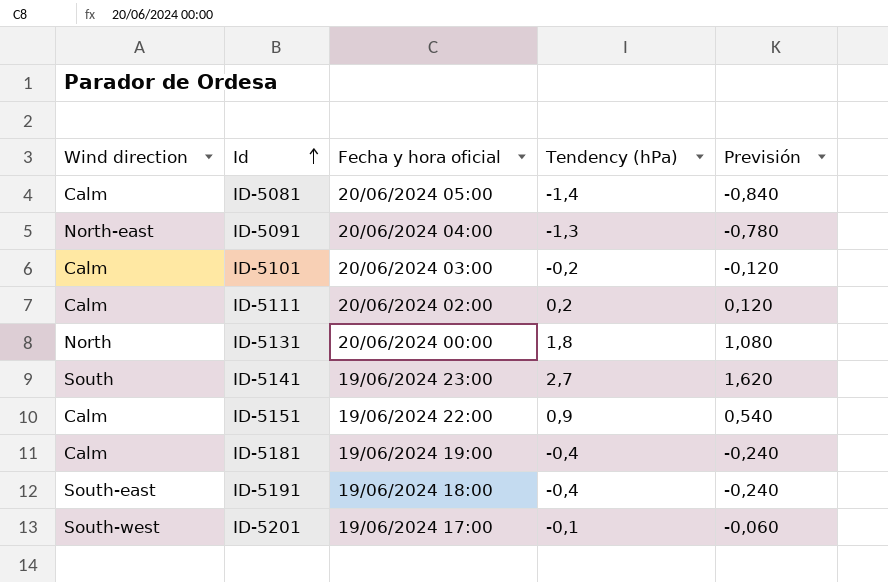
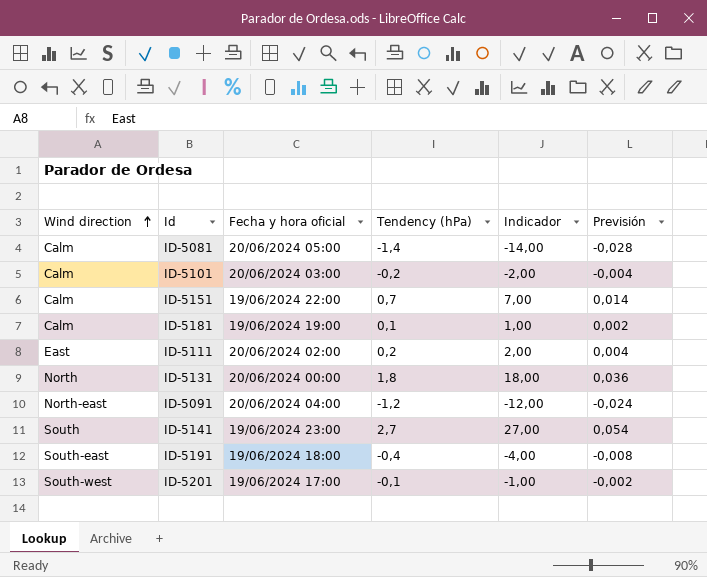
row order: Id ascending -> Wind direction ascending
column Indicador | formula: none -> [Tendency (hPa)] * 10
column Previsión | formula: [Tendency (hPa)] * 0,6 -> [Tendency (hPa)] * 0,02
ID-5151 | Tendency (hPa): 0,9 -> 0,7
ID-5181 | Tendency (hPa): -0,4 -> 0,1
ID-5111 | Wind direction: Calm -> East
ID-5091 | Tendency (hPa): -1,3 -> -1,2

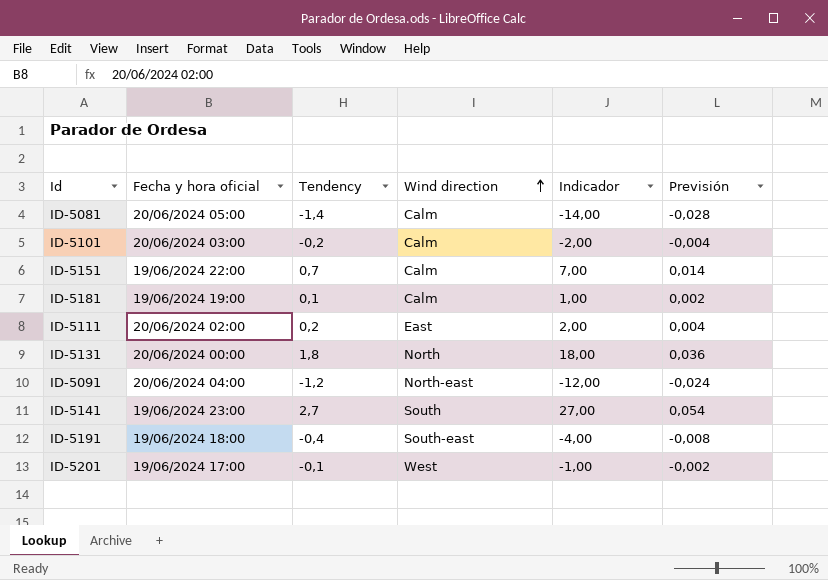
column name: Tendency (hPa) -> Tendency
column Wind direction | position: 1 -> 4
ID-5201 | Wind direction: South-west -> West

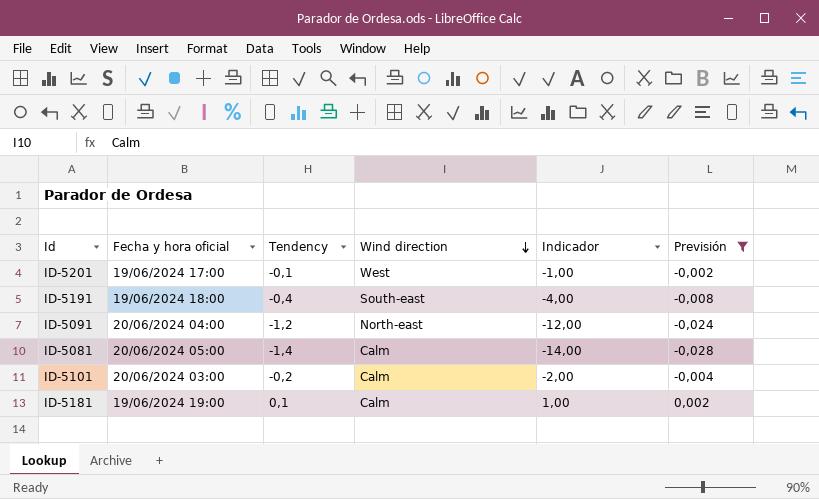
filter: none -> Previsión <= 0,002
row order: Wind direction ascending -> Wind direction descending

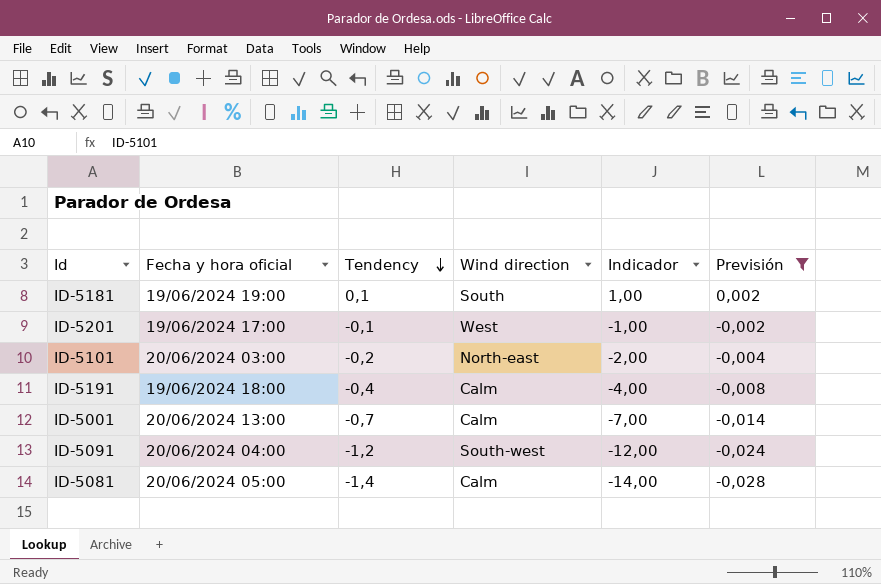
row order: Wind direction descending -> Tendency descending
ID-5181 | Wind direction: Calm -> South
ID-5101 | Wind direction: Calm -> North-east
ID-5191 | Wind direction: South-east -> Calm
row ID-5001: none -> 20/06/2024 13:00 | -0,7 | Calm | -7,00 | -0,014
ID-5091 | Wind direction: North-east -> South-west

